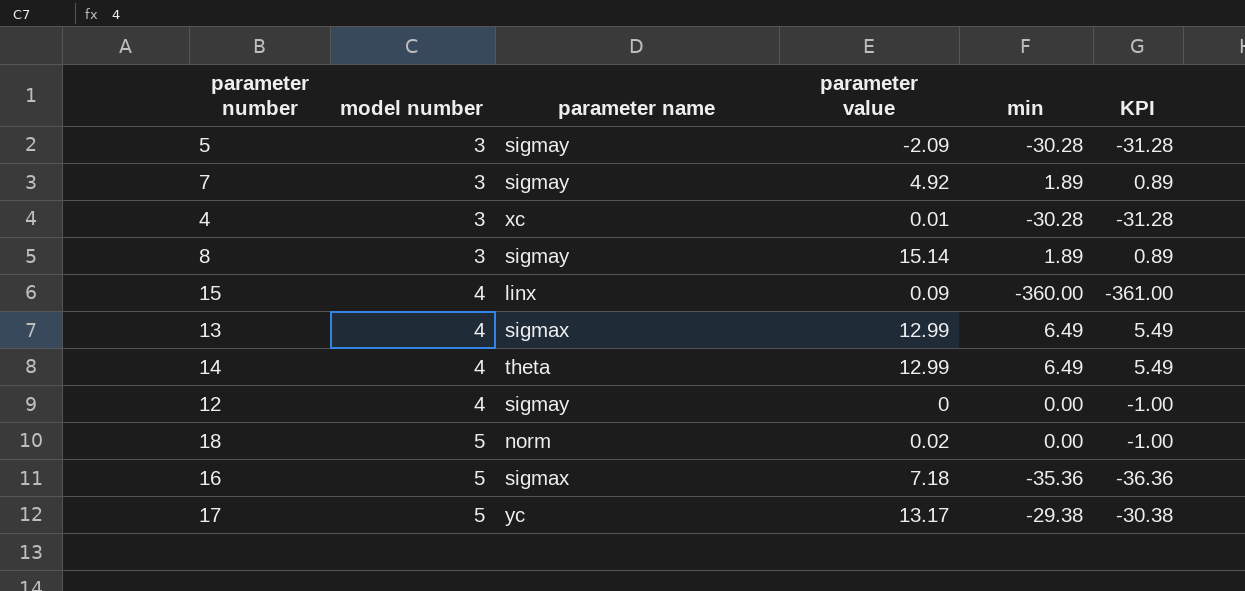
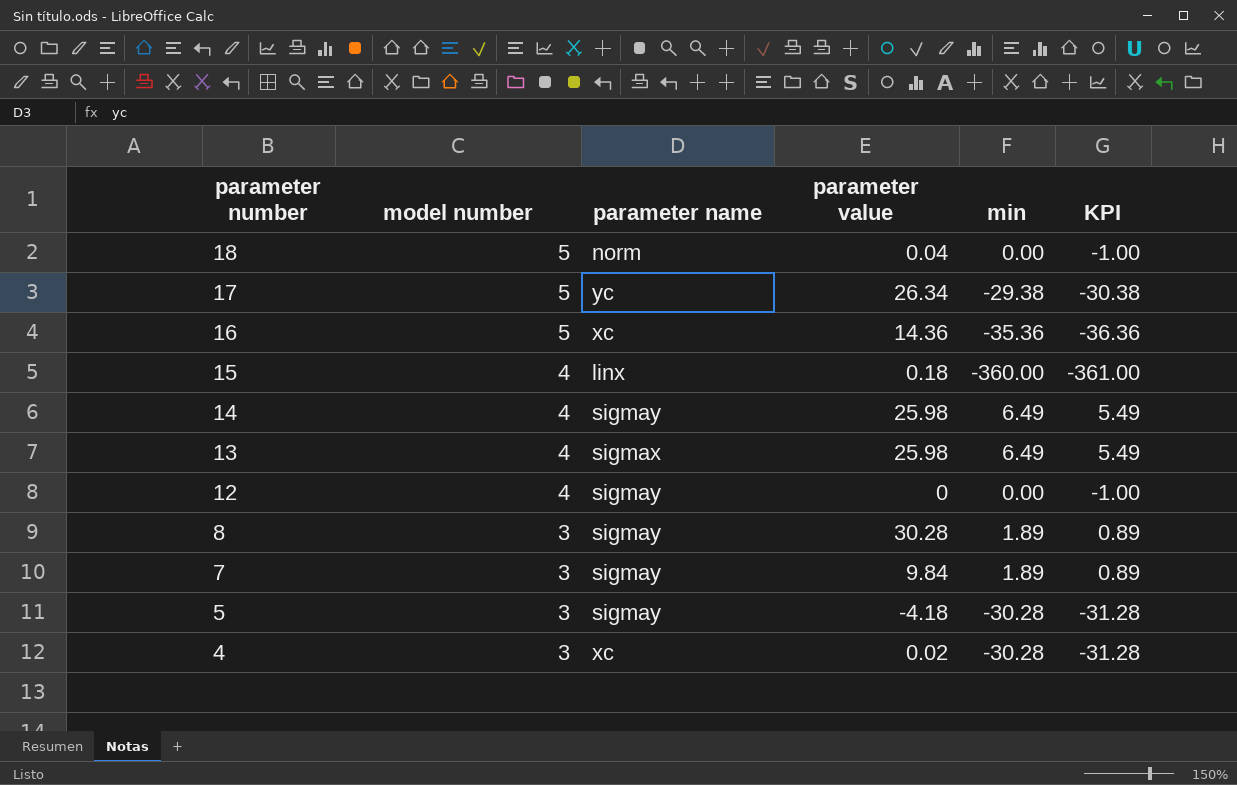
row order: model number ascending -> parameter number descending
18 | parameter value: 0.02 -> 0.04
17 | parameter value: 13.17 -> 26.34
16 | parameter name: sigmax -> xc
16 | parameter value: 7.18 -> 14.36
15 | parameter value: 0.09 -> 0.18
14 | parameter name: theta -> sigmay
14 | parameter value: 12.99 -> 25.98
13 | parameter value: 12.99 -> 25.98
8 | parameter value: 15.14 -> 30.28
7 | parameter value: 4.92 -> 9.84
5 | parameter value: -2.09 -> -4.18
4 | parameter value: 0.01 -> 0.02

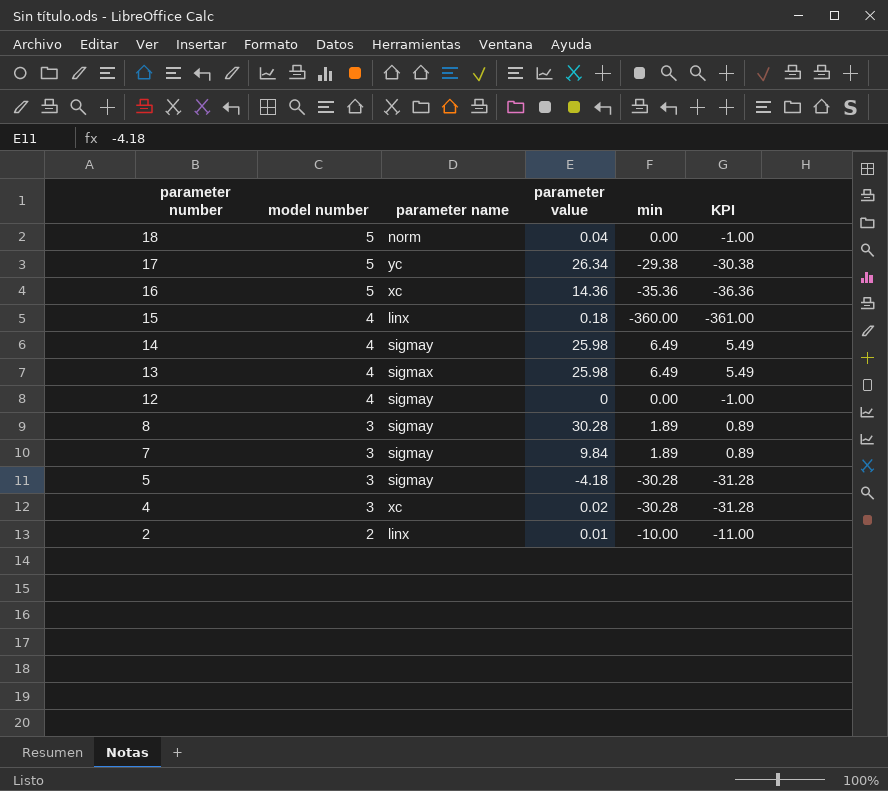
row 2: none -> 2 | linx | 0.01 | -10.00 | -11.00

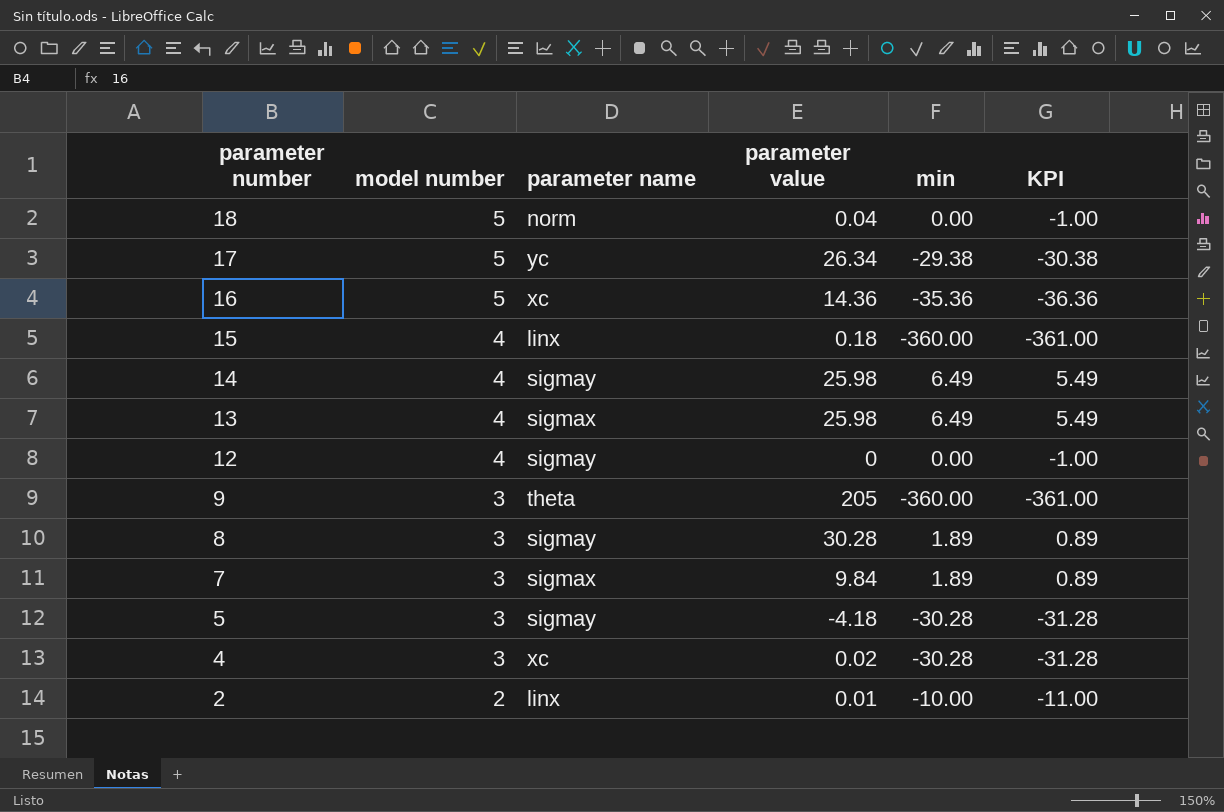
row 9: none -> 3 | theta | 205 | -360.00 | -361.00
7 | parameter name: sigmay -> sigmax

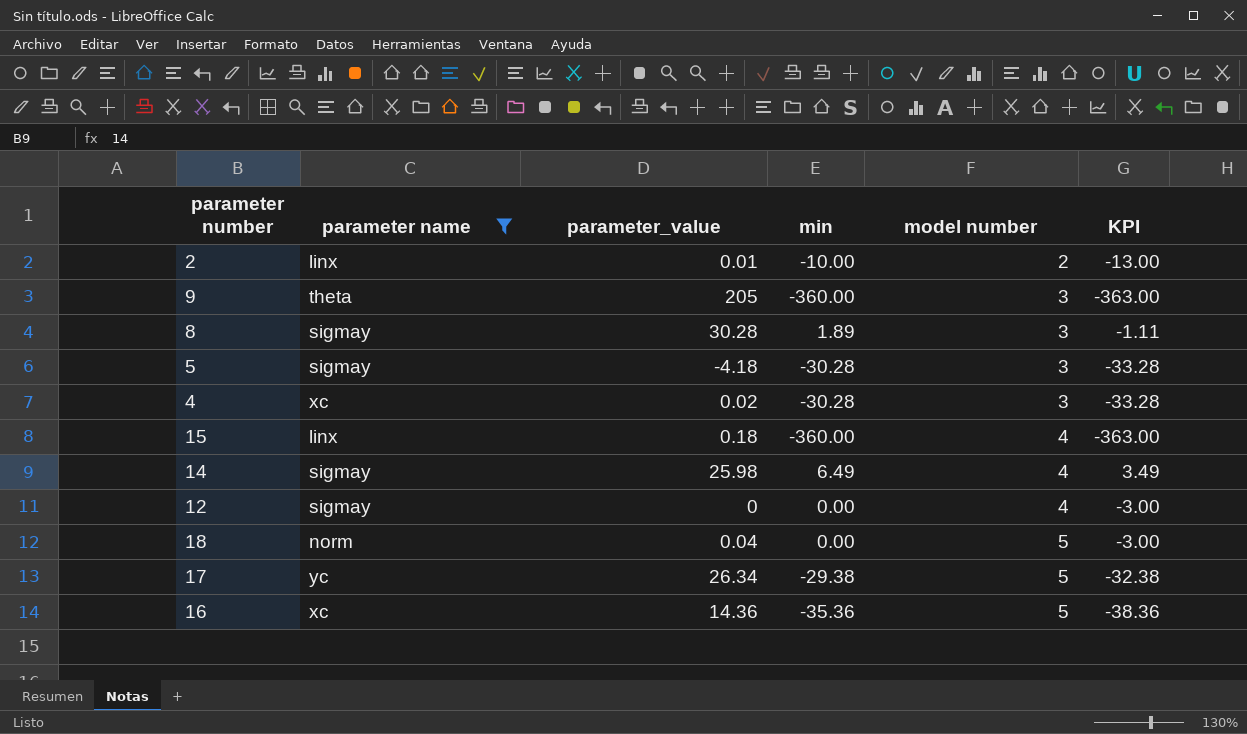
filter: none -> parameter name != sigmax
row order: parameter number descending -> model number ascending
column name: parameter value -> parameter_value
column model number | position: 2 -> 5
column KPI | formula: [min] - 1 -> [min] - 3

